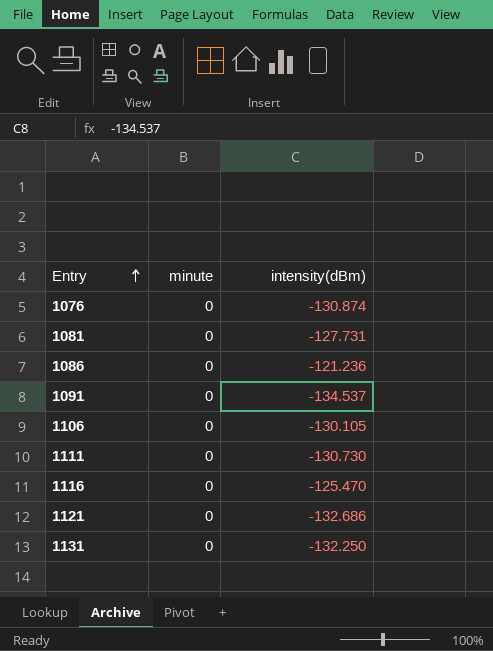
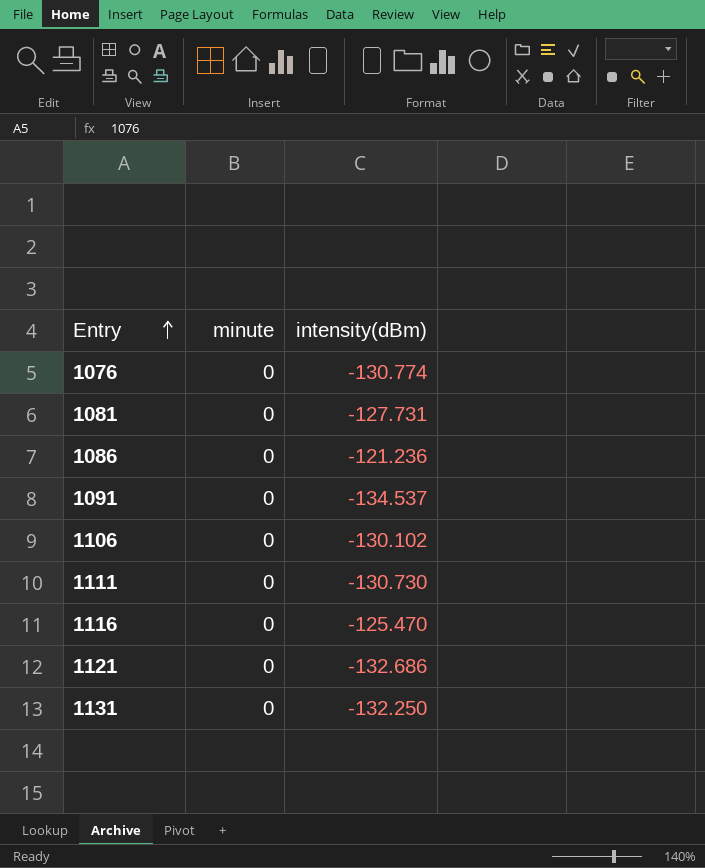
1076 | intensity(dBm): -130.874 -> -130.774
1106 | intensity(dBm): -130.105 -> -130.102

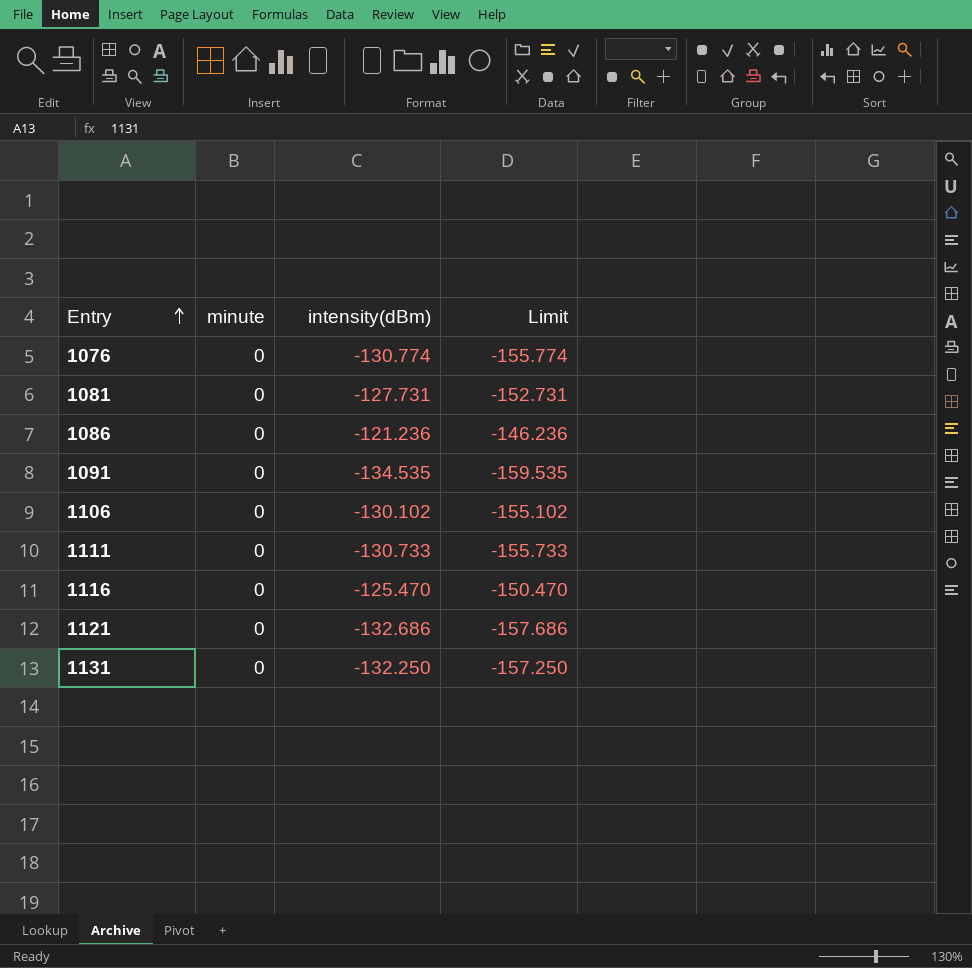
column Limit | formula: none -> [intensity(dBm)] - 25
1091 | intensity(dBm): -134.537 -> -134.535
1111 | intensity(dBm): -130.730 -> -130.733

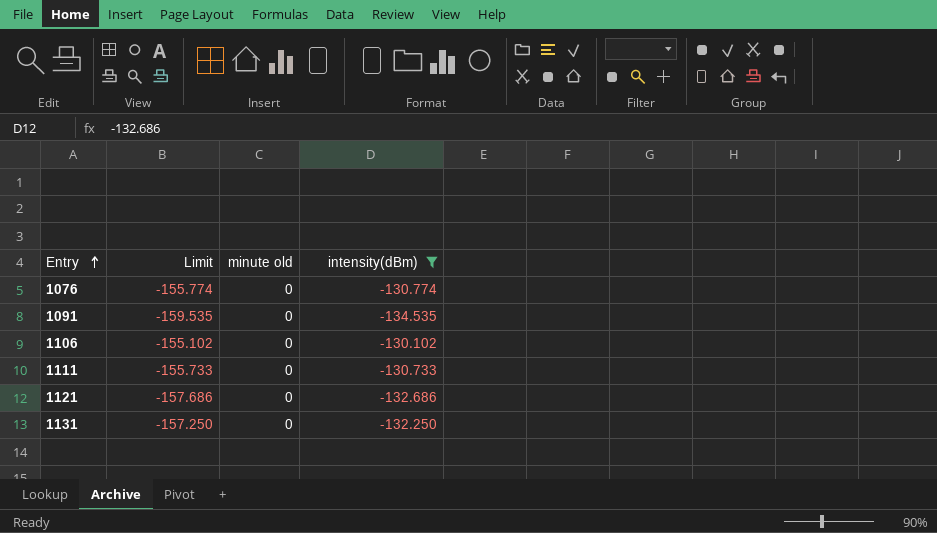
filter: none -> intensity(dBm) <= -130.102
column Limit | position: 4 -> 2
column name: minute -> minute old

